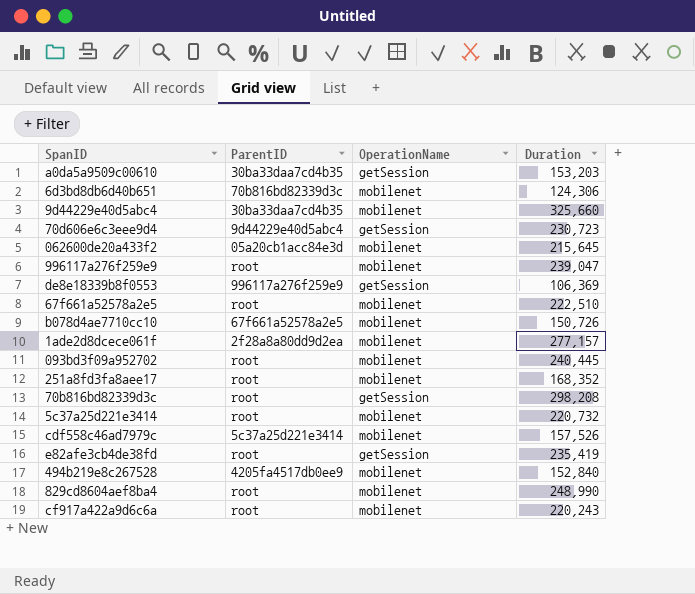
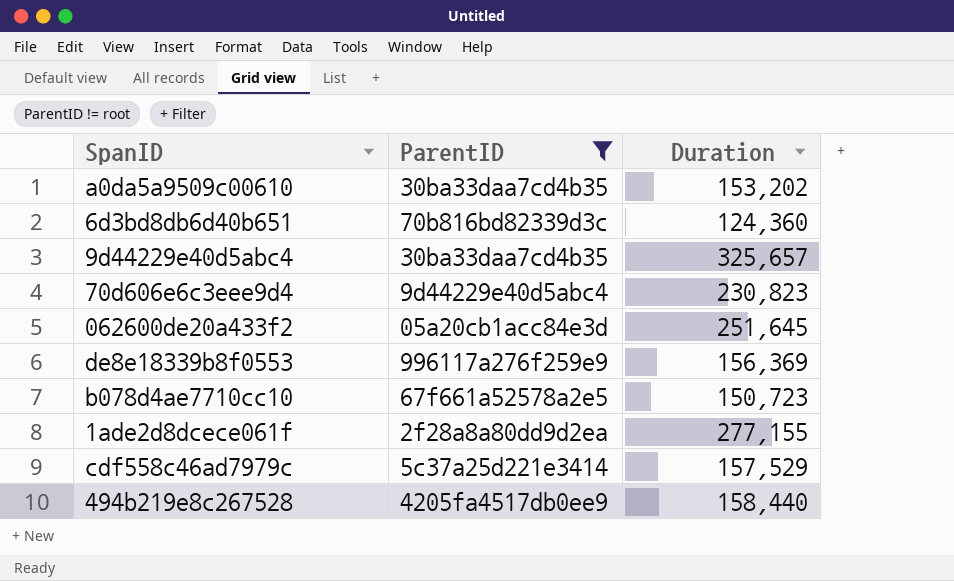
filter: none -> ParentID != root
column OperationName | position: 3 -> none
a0da5a9509c00610 | Duration: 153,203 -> 153,202
6d3bd8db6d40b651 | Duration: 124,306 -> 124,360
9d44229e40d5abc4 | Duration: 325,660 -> 325,657
70d606e6c3eee9d4 | Duration: 230,723 -> 230,823
062600de20a433f2 | Duration: 215,645 -> 251,645
de8e18339b8f0553 | Duration: 106,369 -> 156,369
b078d4ae7710cc10 | Duration: 150,726 -> 150,723
1ade2d8dcece061f | Duration: 277,157 -> 277,155
cdf558c46ad7979c | Duration: 157,526 -> 157,529
494b219e8c267528 | Duration: 152,840 -> 158,440

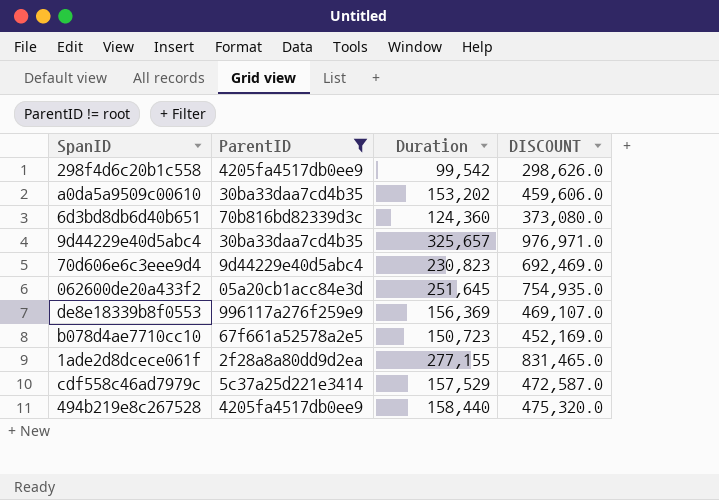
column DISCOUNT | formula: none -> [Duration] * 3
row 298f4d6c20b1c558: none -> 4205fa4517db0ee9 | 99,542 | 298,626.0

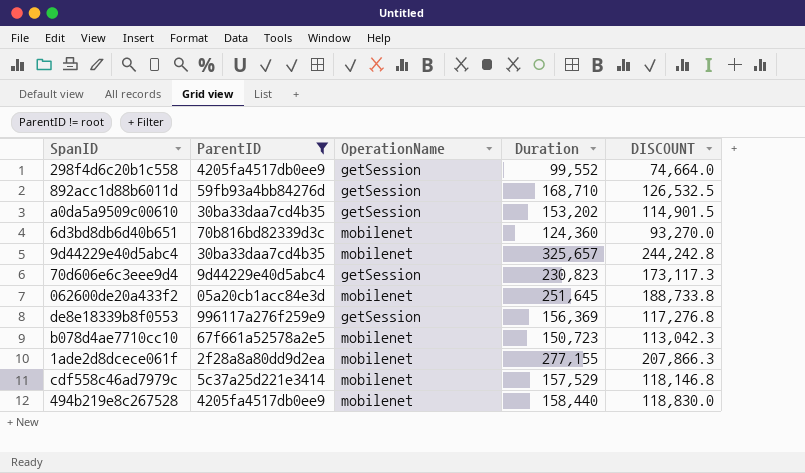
column OperationName | position: none -> 3
column DISCOUNT | formula: [Duration] * 3 -> [Duration] * 0.75
298f4d6c20b1c558 | Duration: 99,542 -> 99,552
row 892acc1d88b6011d: none -> 59fb93a4bb84276d | getSession | 168,710 | 126,532.5

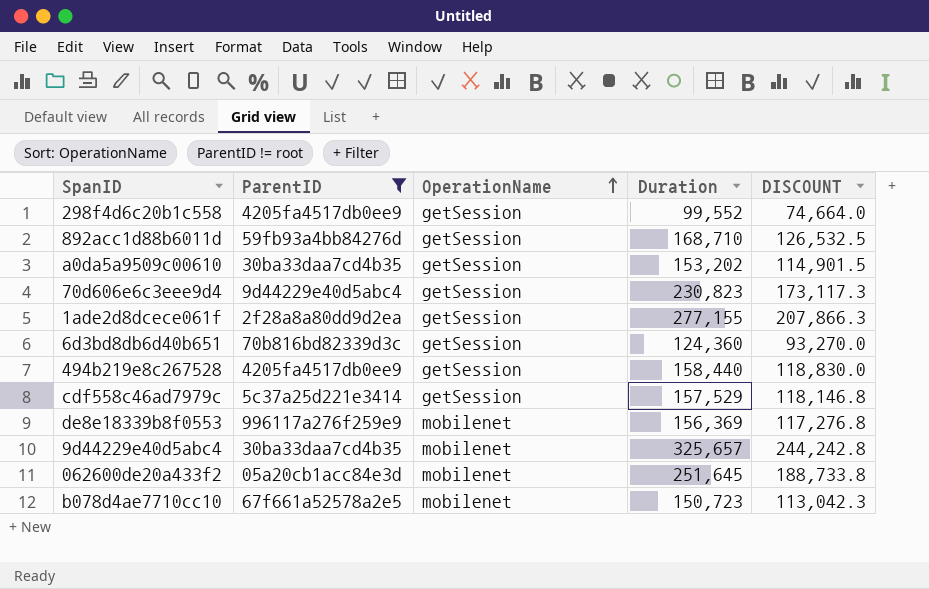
row order: none -> OperationName ascending
1ade2d8dcece061f | OperationName: mobilenet -> getSession
6d3bd8db6d40b651 | OperationName: mobilenet -> getSession
494b219e8c267528 | OperationName: mobilenet -> getSession
cdf558c46ad7979c | OperationName: mobilenet -> getSession
de8e18339b8f0553 | OperationName: getSession -> mobilenet

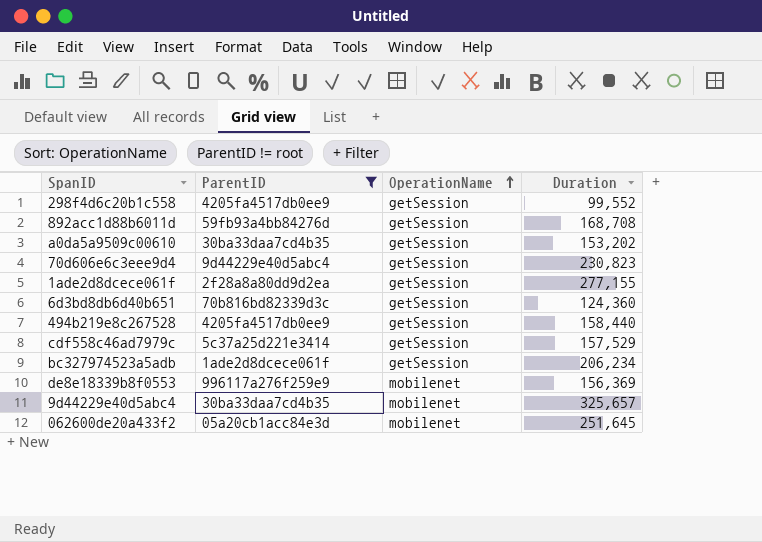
column DISCOUNT | formula: [Duration] * 0.75 -> none
row b078d4ae7710cc10: 67f661a52578a2e5 | mobilenet | 150,723 | 113,042.3 -> none
892acc1d88b6011d | Duration: 168,710 -> 168,708
row bc327974523a5adb: none -> 1ade2d8dcece061f | getSession | 206,234

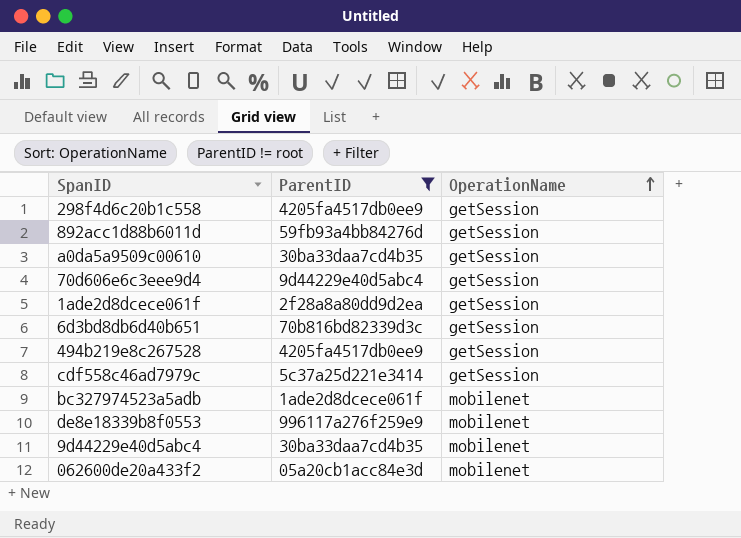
column Duration | position: 4 -> none
bc327974523a5adb | OperationName: getSession -> mobilenet

